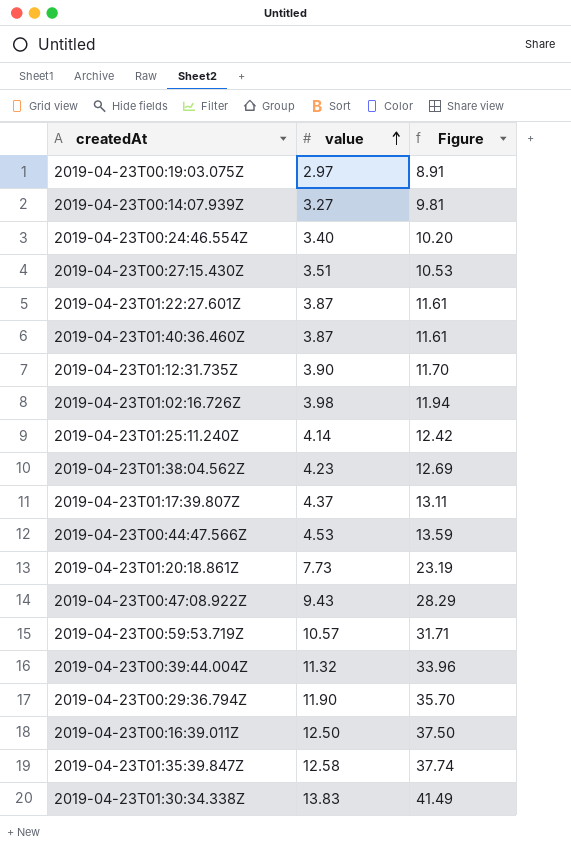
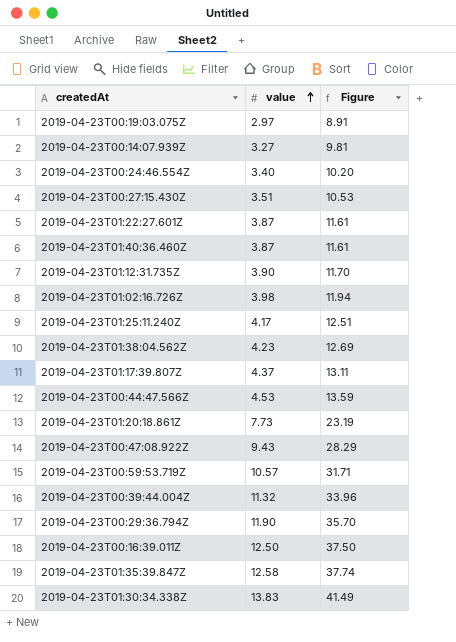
2019-04-23T01:25:11.240Z | value: 4.14 -> 4.17
2019-04-23T01:25:11.240Z | Figure: 12.42 -> 12.51

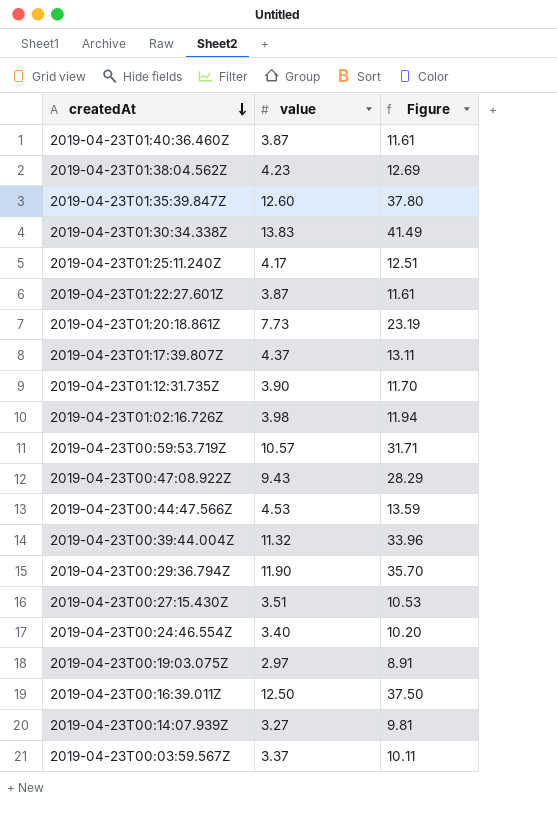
row order: value ascending -> createdAt descending
2019-04-23T01:35:39.847Z | value: 12.58 -> 12.60
2019-04-23T01:35:39.847Z | Figure: 37.74 -> 37.80
row 2019-04-23T00:03:59.567Z: none -> 3.37 | 10.11

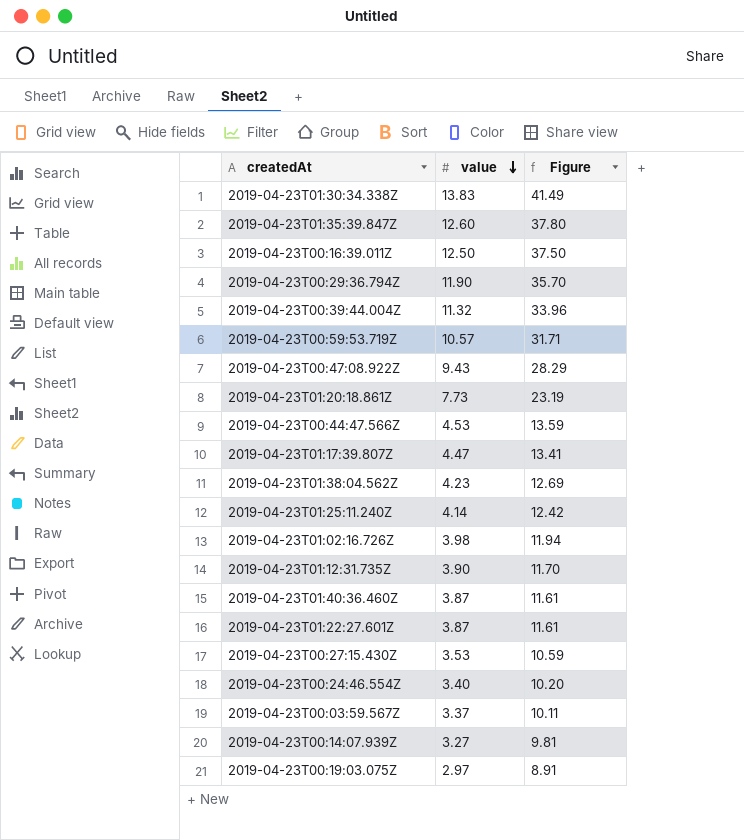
row order: createdAt descending -> value descending
2019-04-23T01:17:39.807Z | value: 4.37 -> 4.47
2019-04-23T01:17:39.807Z | Figure: 13.11 -> 13.41
2019-04-23T01:25:11.240Z | value: 4.17 -> 4.14
2019-04-23T01:25:11.240Z | Figure: 12.51 -> 12.42
2019-04-23T00:27:15.430Z | value: 3.51 -> 3.53
2019-04-23T00:27:15.430Z | Figure: 10.53 -> 10.59

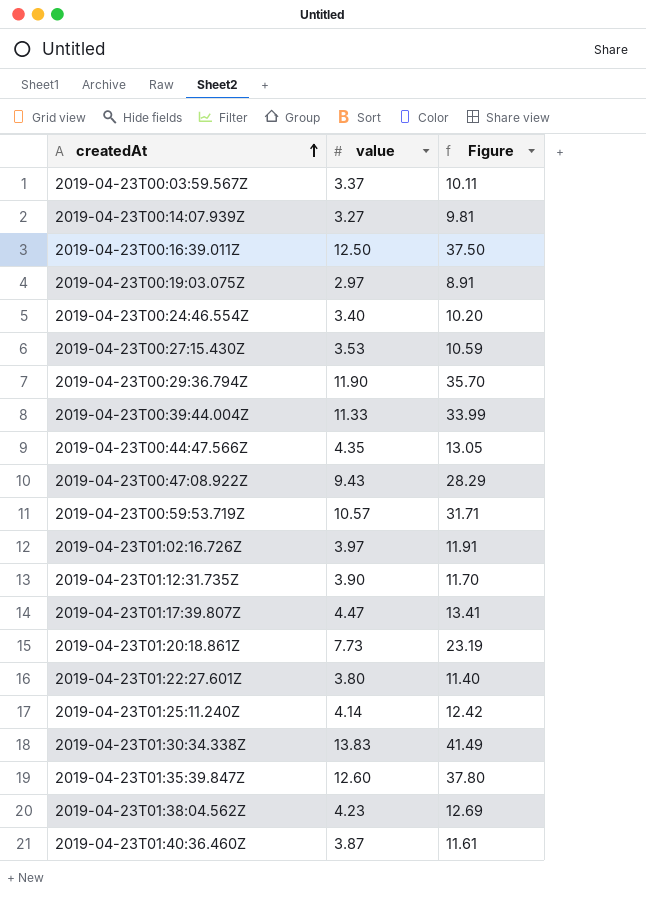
row order: value descending -> createdAt ascending
2019-04-23T00:39:44.004Z | value: 11.32 -> 11.33
2019-04-23T00:39:44.004Z | Figure: 33.96 -> 33.99
2019-04-23T00:44:47.566Z | value: 4.53 -> 4.35
2019-04-23T00:44:47.566Z | Figure: 13.59 -> 13.05
2019-04-23T01:02:16.726Z | value: 3.98 -> 3.97
2019-04-23T01:02:16.726Z | Figure: 11.94 -> 11.91
2019-04-23T01:22:27.601Z | value: 3.87 -> 3.80
2019-04-23T01:22:27.601Z | Figure: 11.61 -> 11.40

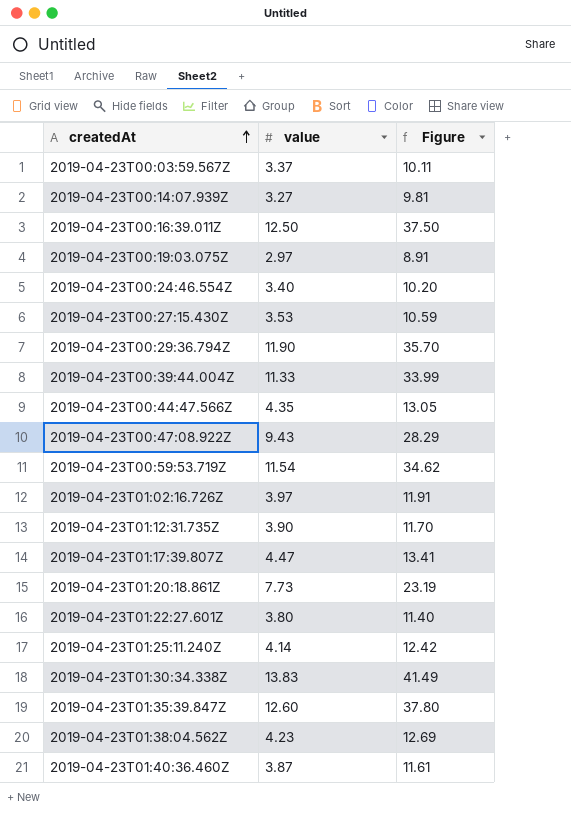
2019-04-23T00:59:53.719Z | value: 10.57 -> 11.54
2019-04-23T00:59:53.719Z | Figure: 31.71 -> 34.62

